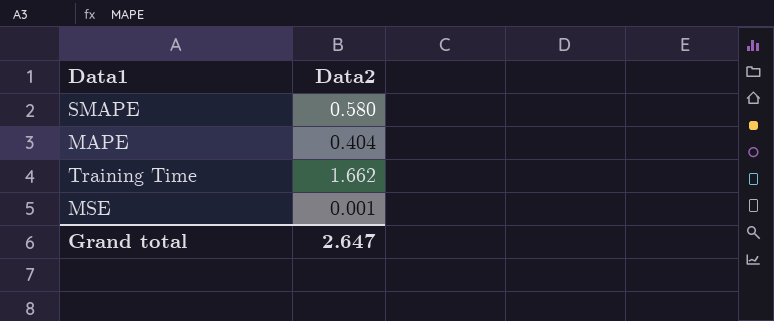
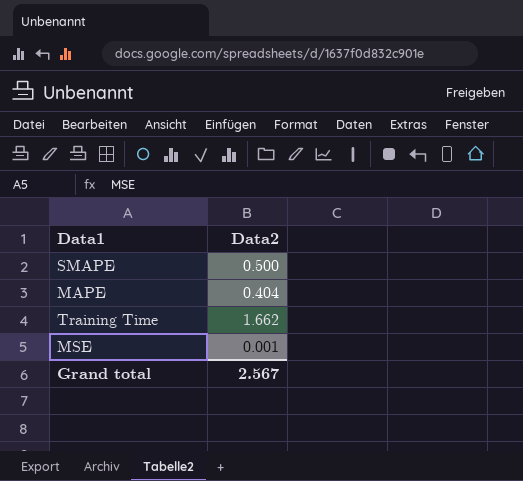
SMAPE | Data2: 0.580 -> 0.500
Grand total | Data2: 2.647 -> 2.567

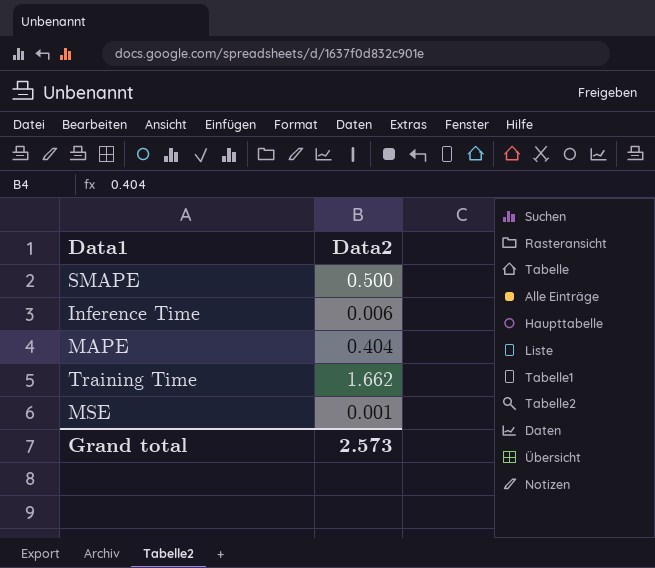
row Inference Time: none -> 0.006
Grand total | Data2: 2.567 -> 2.573

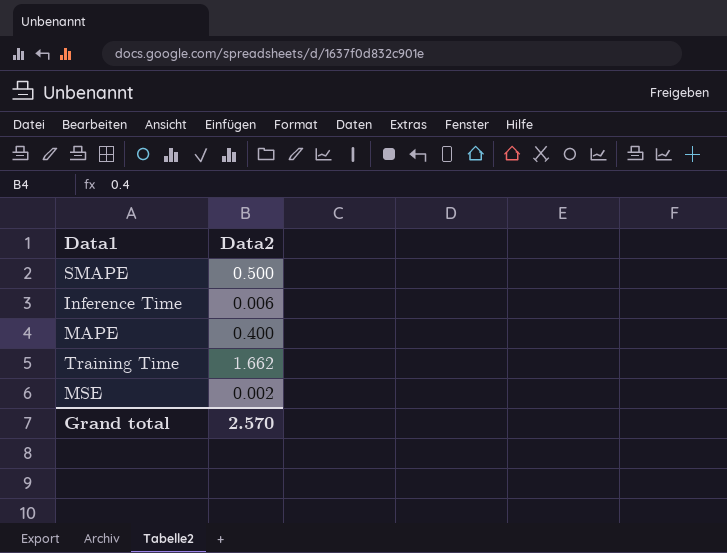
MAPE | Data2: 0.404 -> 0.400
MSE | Data2: 0.001 -> 0.002
Grand total | Data2: 2.573 -> 2.570

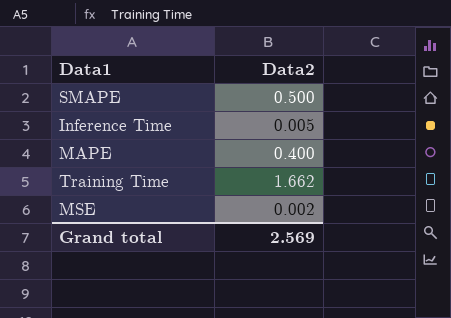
Inference Time | Data2: 0.006 -> 0.005
Grand total | Data2: 2.570 -> 2.569

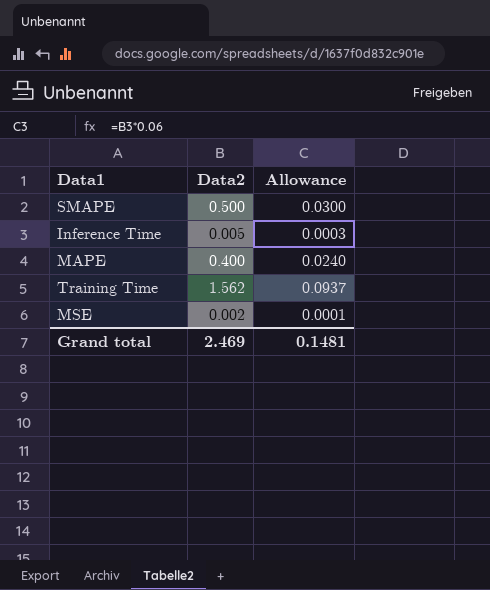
column Allowance | formula: none -> [Data2] * 0.06
Training Time | Data2: 1.662 -> 1.562
Grand total | Data2: 2.569 -> 2.469

